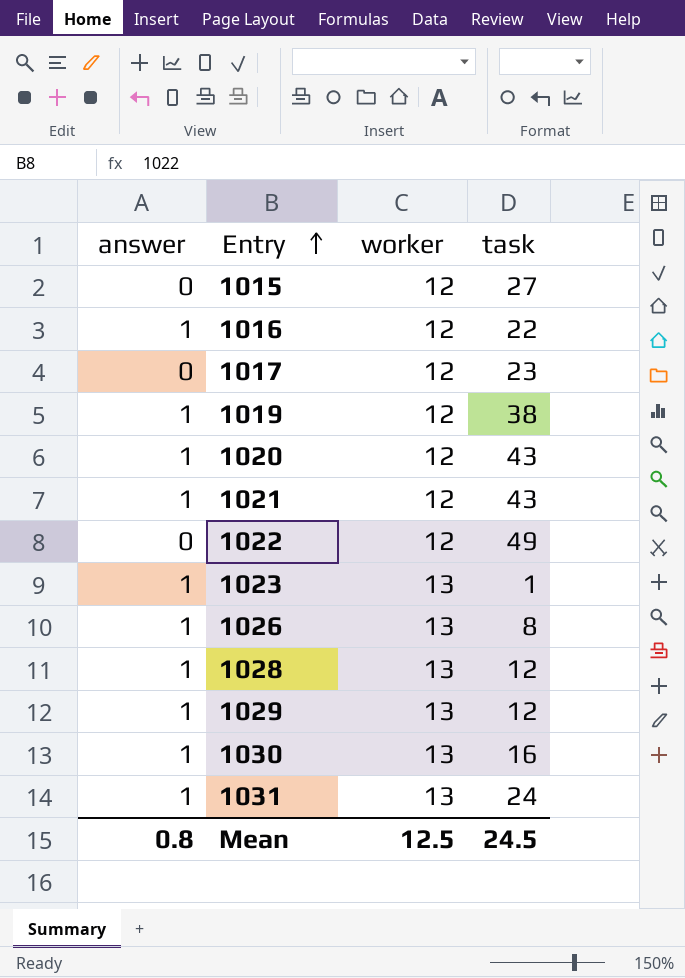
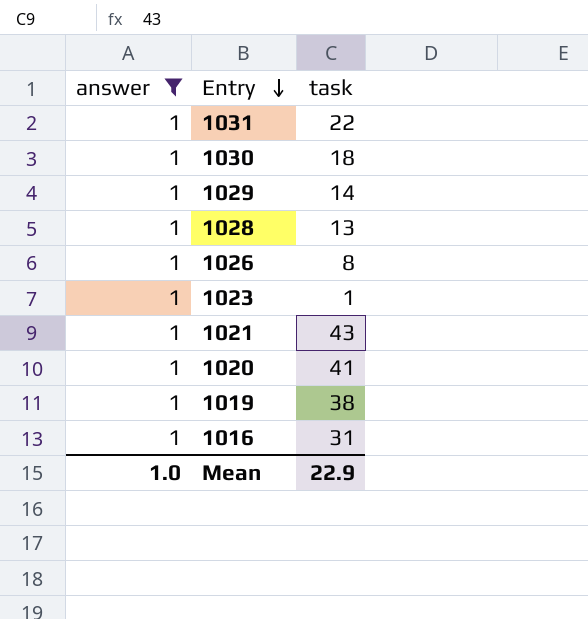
filter: none -> answer = 1
row order: Entry ascending -> Entry descending
column worker | position: 3 -> none
1031 | task: 24 -> 22
1030 | task: 16 -> 18
1029 | task: 12 -> 14
1028 | task: 12 -> 13
1020 | task: 43 -> 41
1016 | task: 22 -> 31
Mean | answer: 0.8 -> 1.0
Mean | task: 24.5 -> 22.9

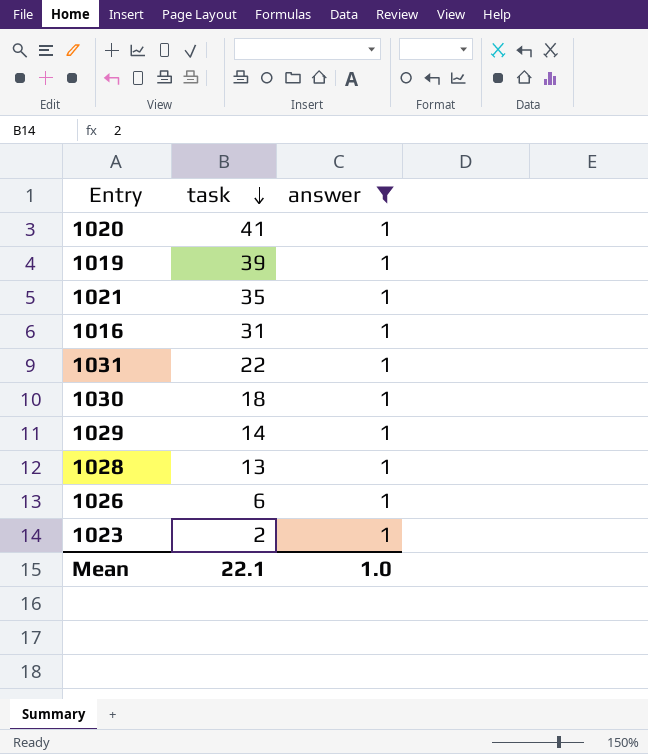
row order: Entry descending -> task descending
column answer | position: 1 -> 3
1019 | task: 38 -> 39
1021 | task: 43 -> 35
1026 | task: 8 -> 6
1023 | task: 1 -> 2
Mean | task: 22.9 -> 22.1

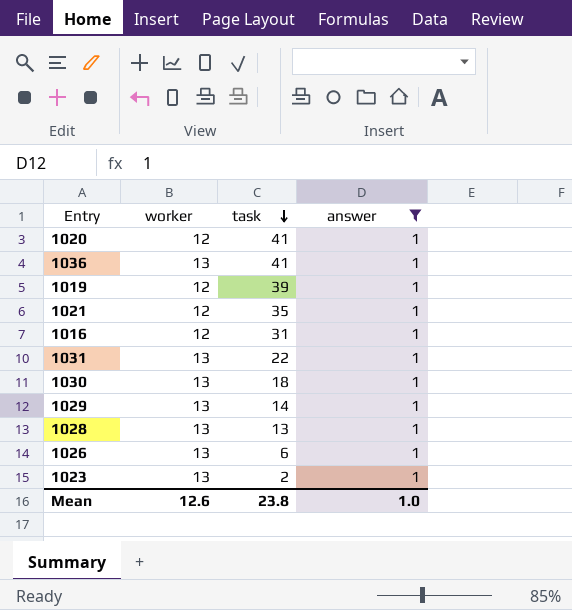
column worker | position: none -> 2
row 1036: none -> 13 | 41 | 1
Mean | task: 22.1 -> 23.8

